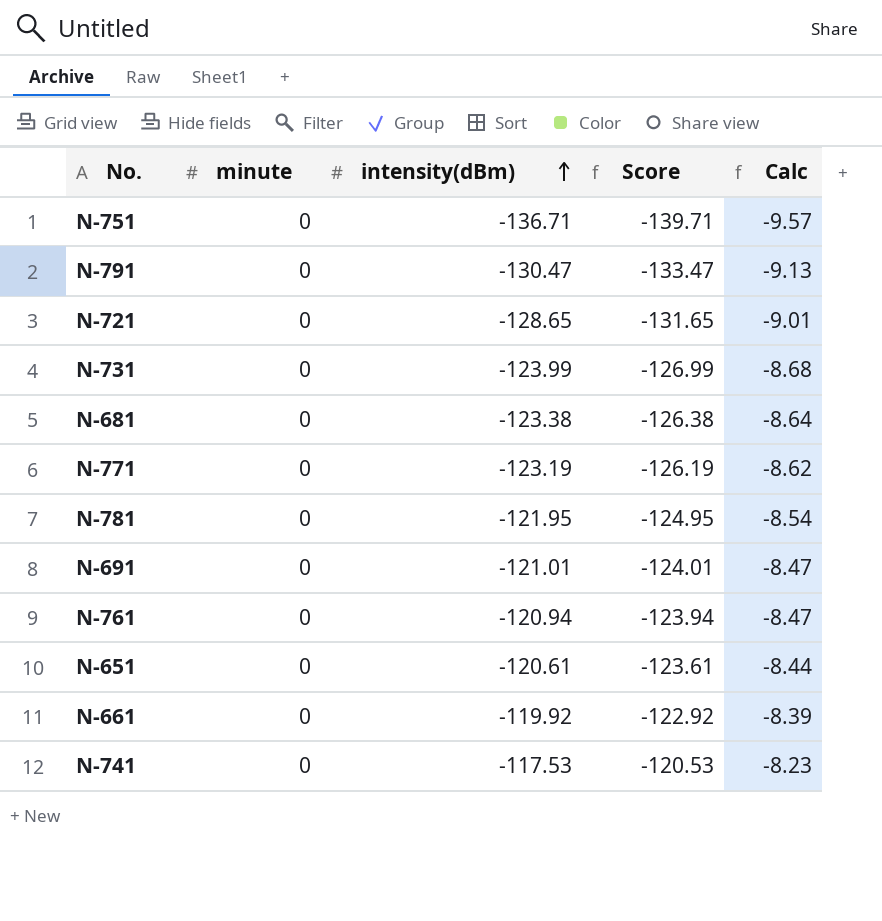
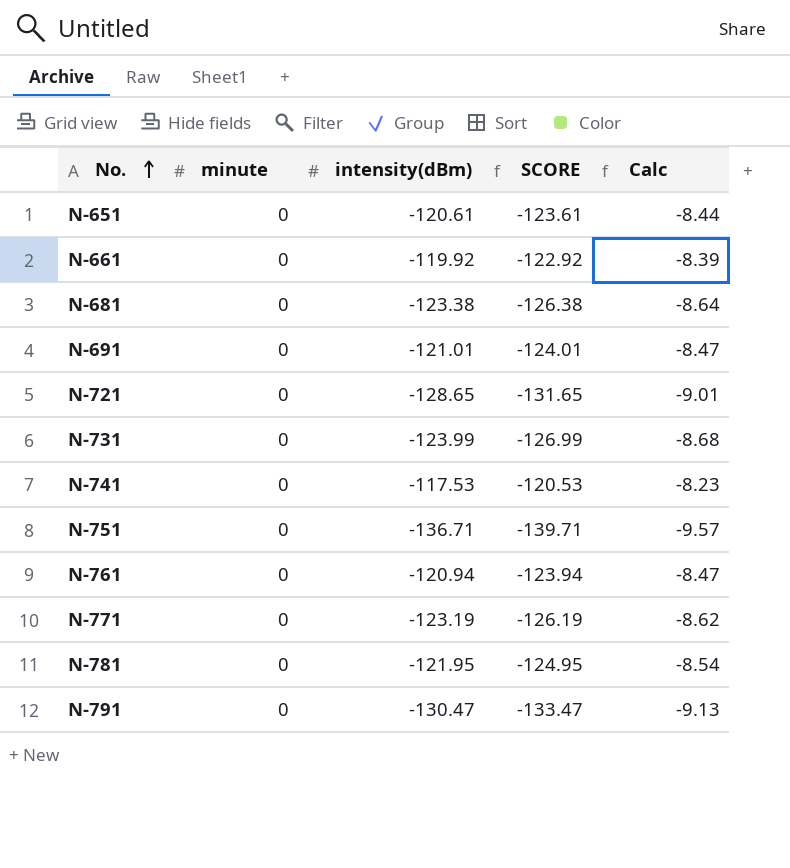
row order: intensity(dBm) ascending -> No. ascending
column name: Score -> SCORE

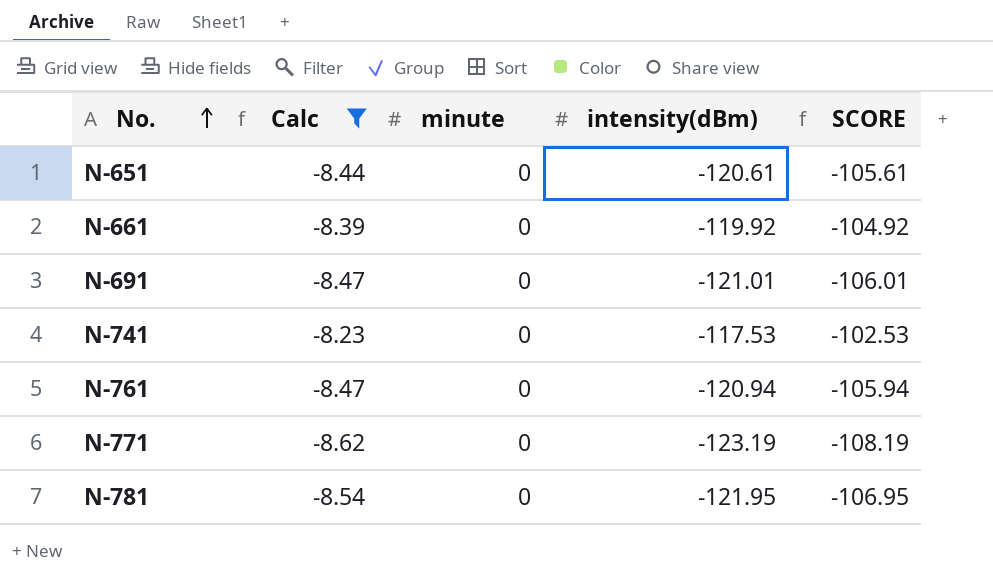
filter: none -> Calc >= -8.62
column Calc | position: 5 -> 2
column SCORE | formula: [intensity(dBm)] - 3 -> [intensity(dBm)] + 15

